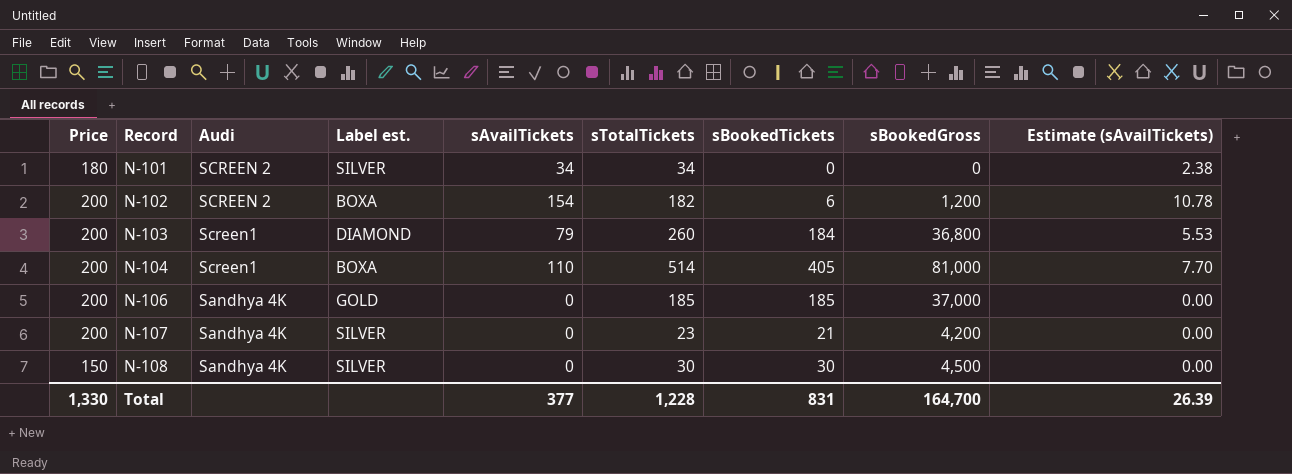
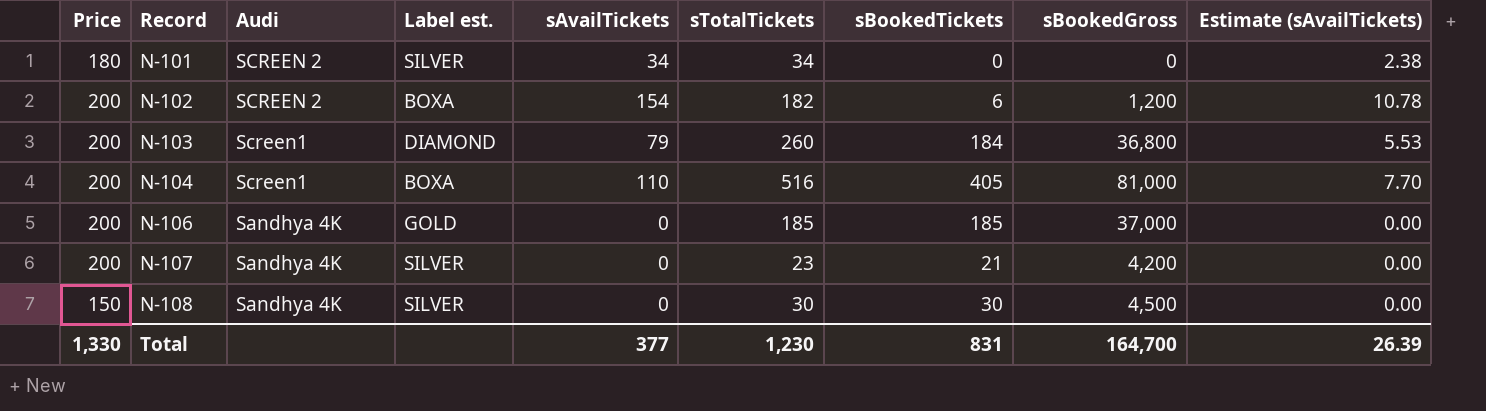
N-104 | sTotalTickets: 514 -> 516
Total | sTotalTickets: 1,228 -> 1,230

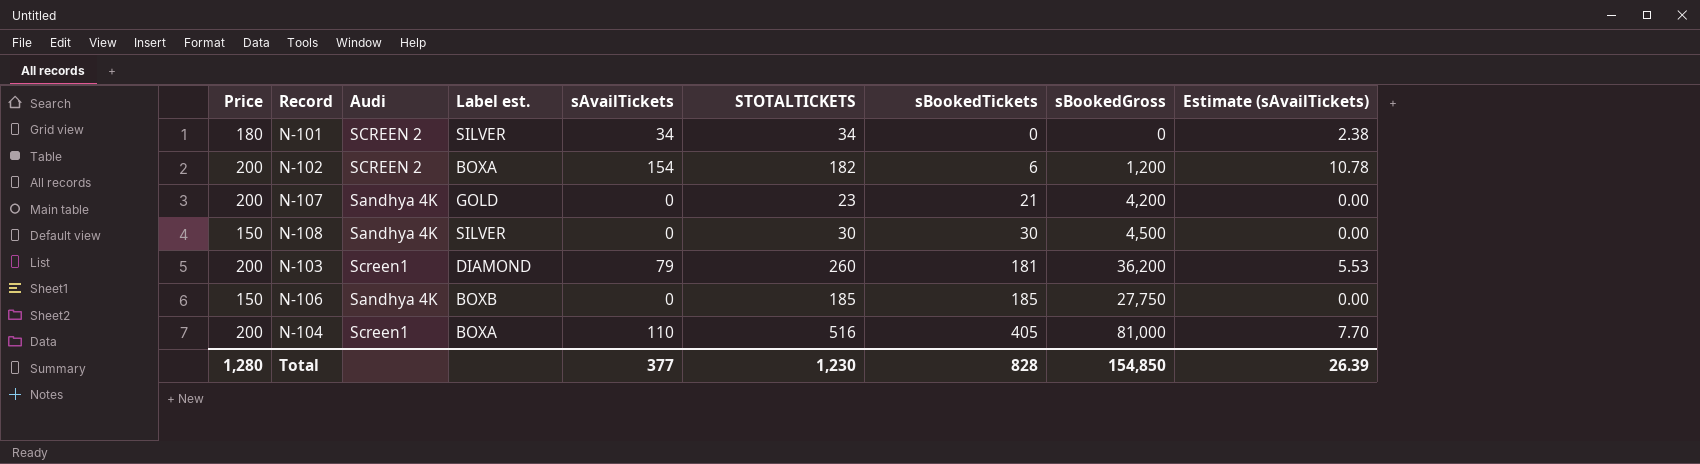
row order: Record ascending -> sBookedTickets ascending
column name: sTotalTickets -> STOTALTICKETS
N-107 | Label est.: SILVER -> GOLD
N-103 | sBookedTickets: 184 -> 181
N-103 | sBookedGross: 36,800 -> 36,200
N-106 | Price: 200 -> 150
N-106 | Label est.: GOLD -> BOXB
N-106 | sBookedGross: 37,000 -> 27,750
Total | Price: 1,330 -> 1,280
Total | sBookedTickets: 831 -> 828
Total | sBookedGross: 164,700 -> 154,850

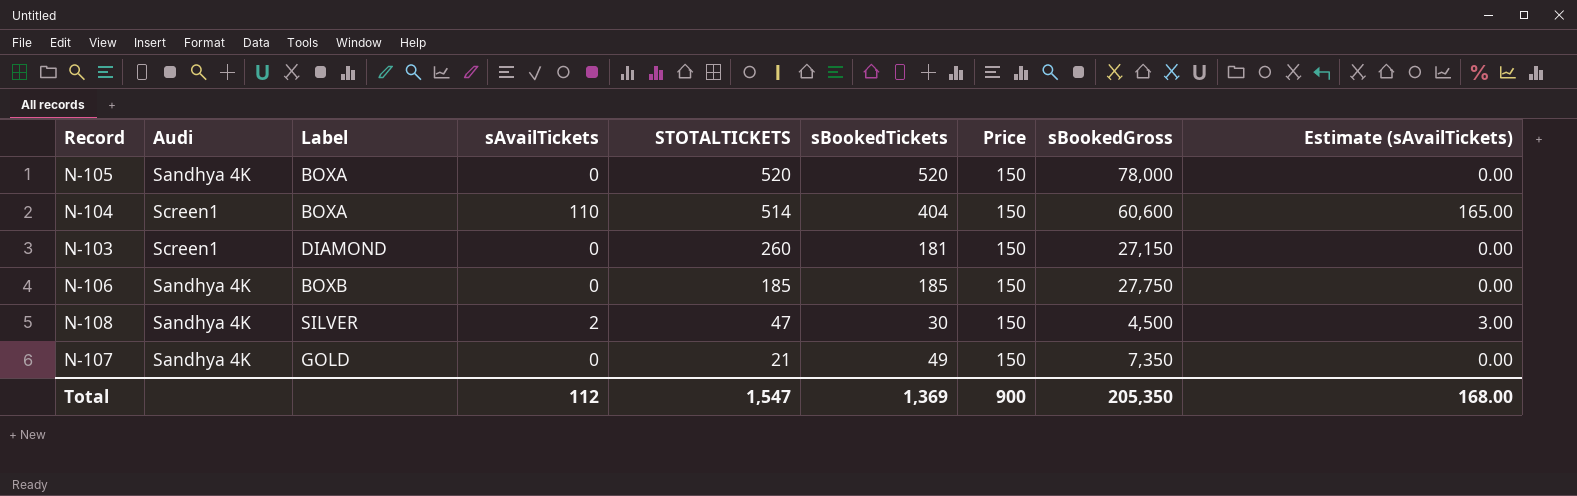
row order: sBookedTickets ascending -> STOTALTICKETS descending
column name: Label est. -> Label
column Price | position: 1 -> 7
column Estimate (sAvailTickets) | formula: [sAvailTickets] * 0.07 -> [sAvailTickets] * 1.5
row N-101: 180 | SCREEN 2 | SILVER | 34 | 34 | 0 | 0 | 2.38 -> none
row N-102: 200 | SCREEN 2 | BOXA | 154 | 182 | 6 | 1,200 | 10.78 -> none
row N-105: none -> Sandhya 4K | BOXA | 0 | 520 | 520 | 150 | 78,000 | 0.00
N-104 | STOTALTICKETS: 516 -> 514
N-104 | sBookedTickets: 405 -> 404
N-104 | Price: 200 -> 150
N-104 | sBookedGross: 81,000 -> 60,600
N-103 | sAvailTickets: 79 -> 0
N-103 | Price: 200 -> 150
N-103 | sBookedGross: 36,200 -> 27,150
N-108 | sAvailTickets: 0 -> 2
N-108 | STOTALTICKETS: 30 -> 47
N-107 | STOTALTICKETS: 23 -> 21
N-107 | sBookedTickets: 21 -> 49
N-107 | Price: 200 -> 150
N-107 | sBookedGross: 4,200 -> 7,350
Total | sAvailTickets: 377 -> 112
Total | STOTALTICKETS: 1,230 -> 1,547
Total | sBookedTickets: 828 -> 1,369
Total | Price: 1,280 -> 900
Total | sBookedGross: 154,850 -> 205,350
Total | Estimate (sAvailTickets): 26.39 -> 168.00

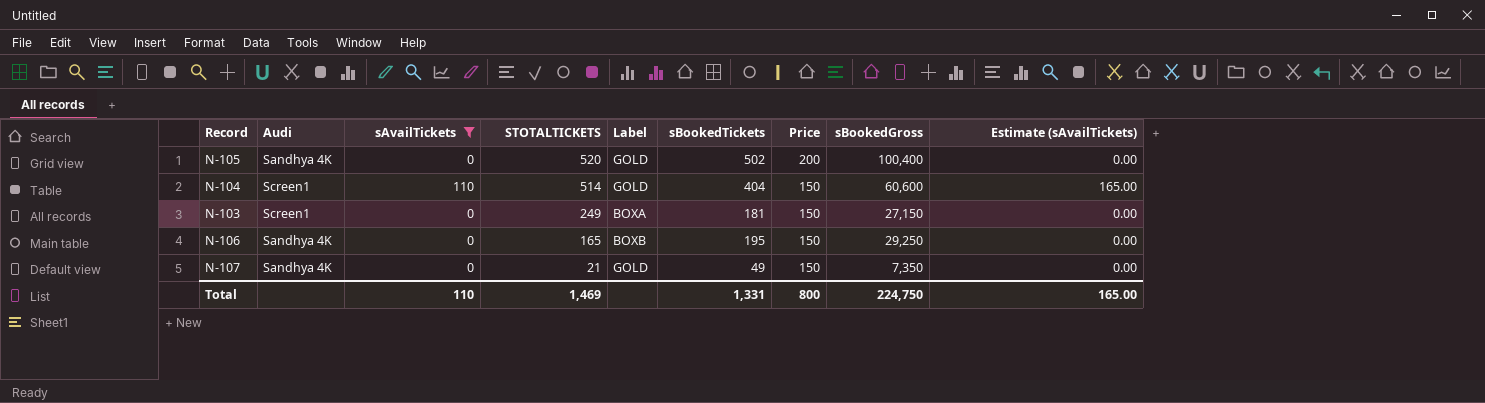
filter: none -> sAvailTickets != 2
column Label | position: 3 -> 5
N-105 | Label: BOXA -> GOLD
N-105 | sBookedTickets: 520 -> 502
N-105 | Price: 150 -> 200
N-105 | sBookedGross: 78,000 -> 100,400
N-104 | Label: BOXA -> GOLD
N-103 | STOTALTICKETS: 260 -> 249
N-103 | Label: DIAMOND -> BOXA
N-106 | STOTALTICKETS: 185 -> 165
N-106 | sBookedTickets: 185 -> 195
N-106 | sBookedGross: 27,750 -> 29,250
Total | sAvailTickets: 112 -> 110
Total | STOTALTICKETS: 1,547 -> 1,469
Total | sBookedTickets: 1,369 -> 1,331
Total | Price: 900 -> 800
Total | sBookedGross: 205,350 -> 224,750
Total | Estimate (sAvailTickets): 168.00 -> 165.00

